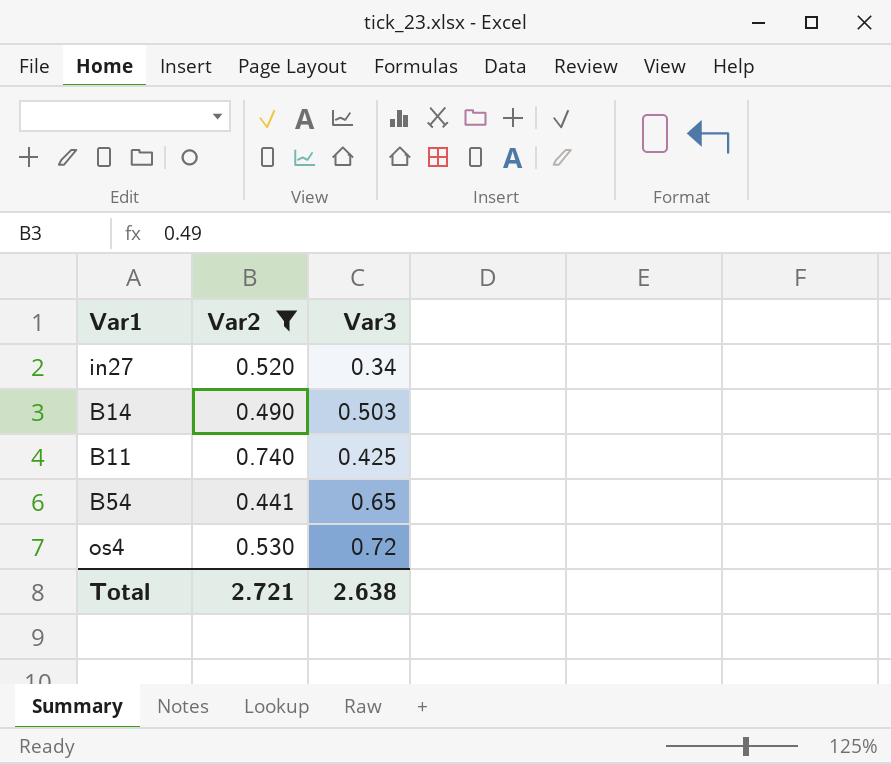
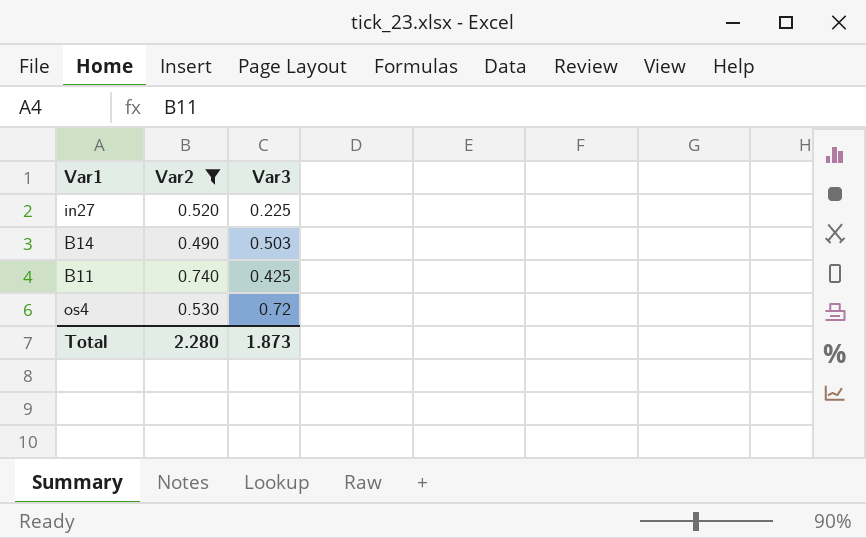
row B54: 0.441 | 0.65 -> none
in27 | Var3: 0.34 -> 0.225
Total | Var2: 2.721 -> 2.280
Total | Var3: 2.638 -> 1.873

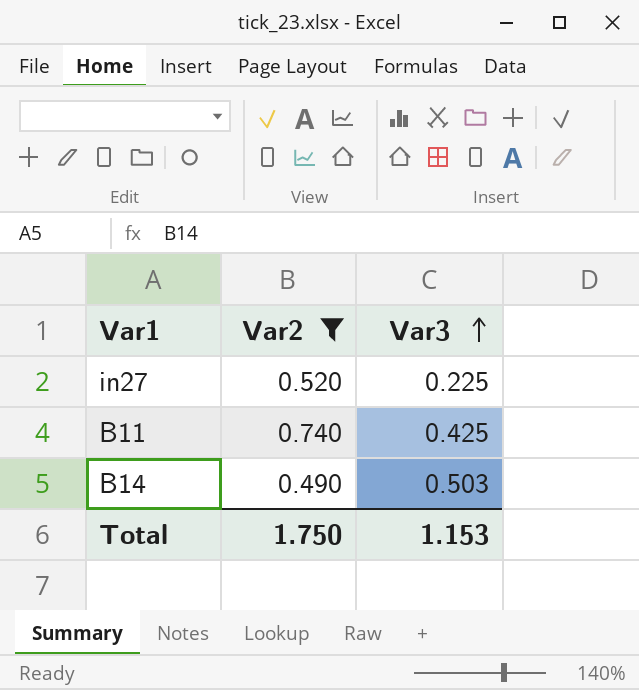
row order: none -> Var3 ascending
row os4: 0.530 | 0.72 -> none
Total | Var2: 2.280 -> 1.750
Total | Var3: 1.873 -> 1.153

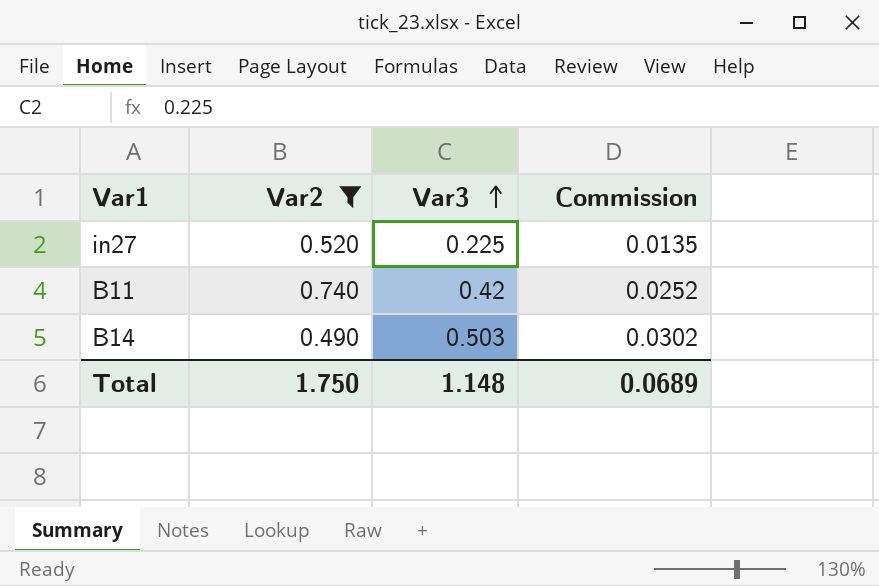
column Commission | formula: none -> [Var3] * 0.06
B11 | Var3: 0.425 -> 0.42
Total | Var3: 1.153 -> 1.148

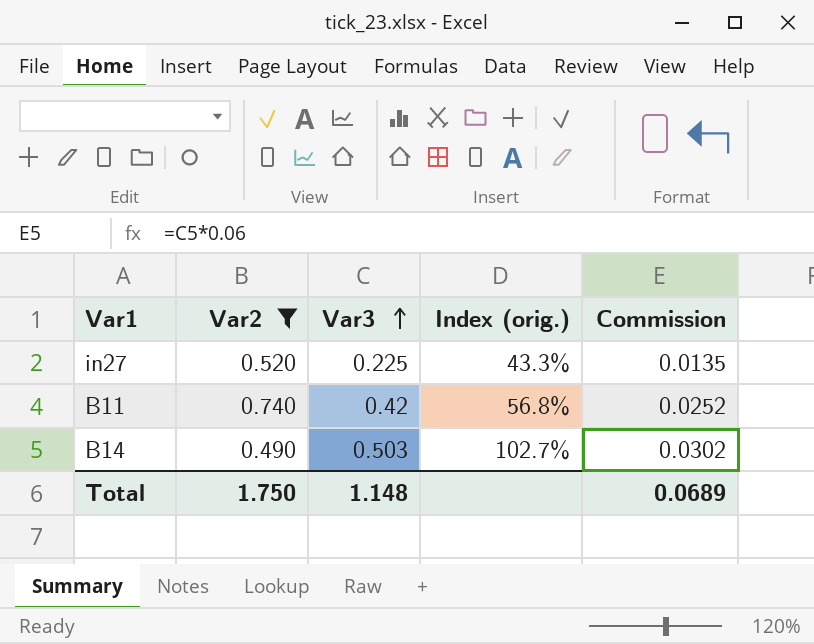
column Index (orig.) | formula: none -> [Var3] / [Var2]

